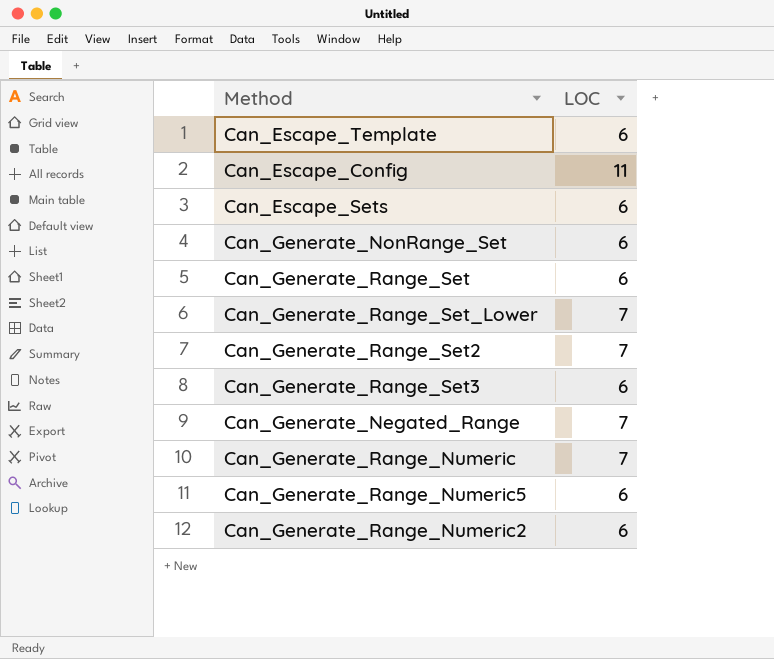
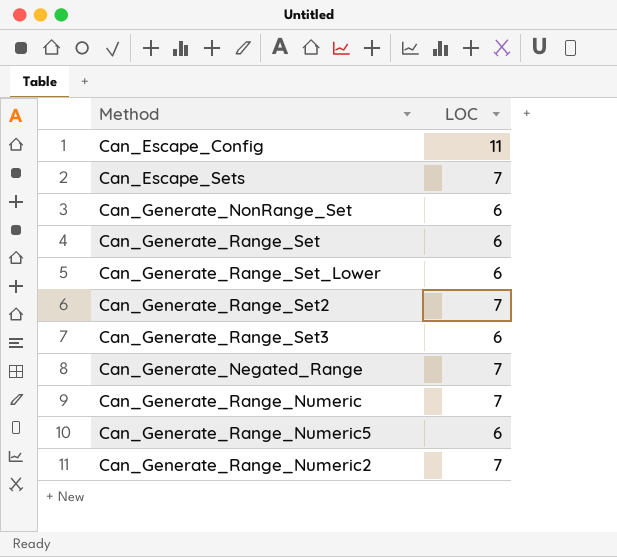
row Can_Escape_Template: 6 -> none
Can_Escape_Sets | LOC: 6 -> 7
Can_Generate_Range_Set_Lower | LOC: 7 -> 6
Can_Generate_Range_Numeric2 | LOC: 6 -> 7

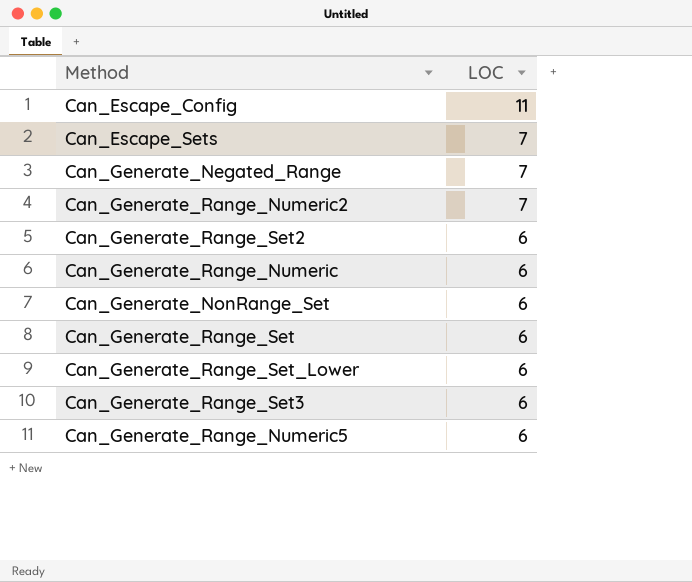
row order: none -> LOC descending
Can_Generate_Range_Set2 | LOC: 7 -> 6
Can_Generate_Range_Numeric | LOC: 7 -> 6

